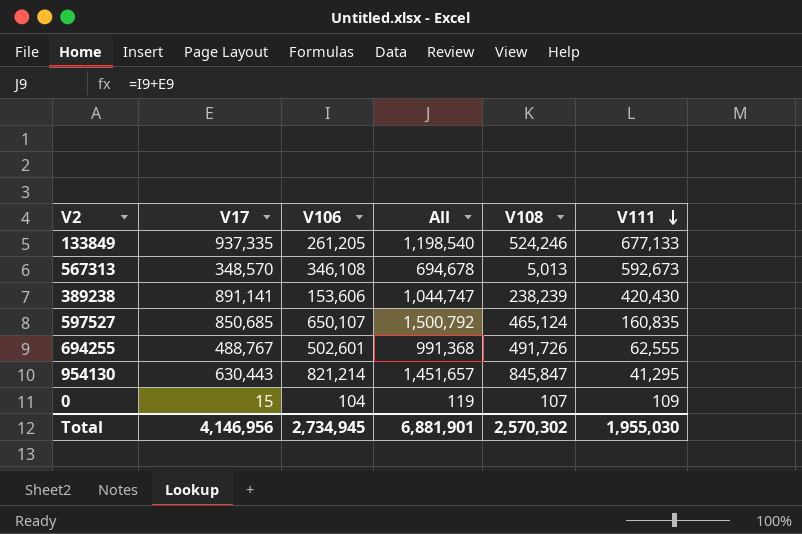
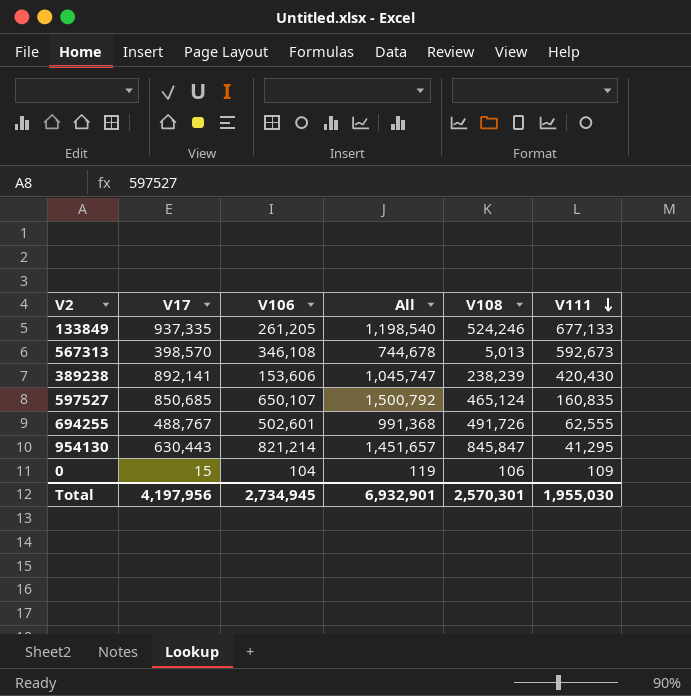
567313 | V17: 348,570 -> 398,570
567313 | All: 694,678 -> 744,678
389238 | V17: 891,141 -> 892,141
389238 | All: 1,044,747 -> 1,045,747
0 | V108: 107 -> 106
Total | V17: 4,146,956 -> 4,197,956
Total | All: 6,881,901 -> 6,932,901
Total | V108: 2,570,302 -> 2,570,301

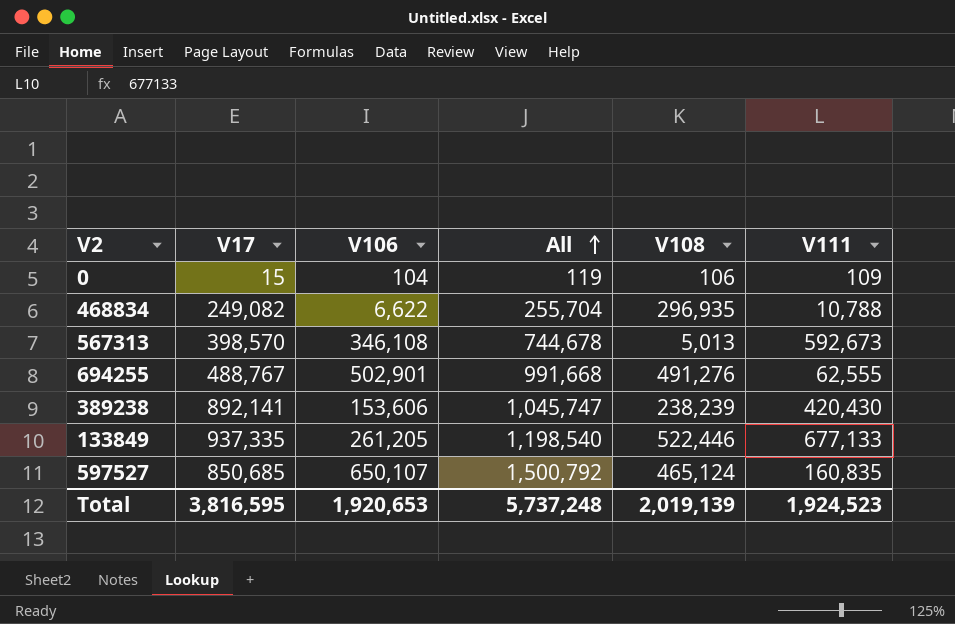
row order: V111 descending -> All ascending
row 954130: 630,443 | 821,214 | 1,451,657 | 845,847 | 41,295 -> none
row 468834: none -> 249,082 | 6,622 | 255,704 | 296,935 | 10,788
694255 | V106: 502,601 -> 502,901
694255 | All: 991,368 -> 991,668
694255 | V108: 491,726 -> 491,276
133849 | V108: 524,246 -> 522,446
Total | V17: 4,197,956 -> 3,816,595
Total | V106: 2,734,945 -> 1,920,653
Total | All: 6,932,901 -> 5,737,248
Total | V108: 2,570,301 -> 2,019,139
Total | V111: 1,955,030 -> 1,924,523

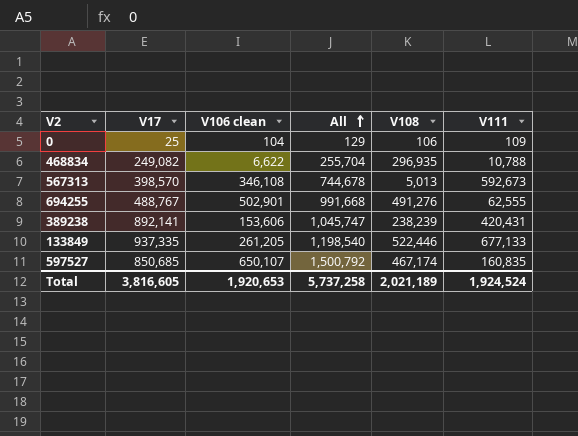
column name: V106 -> V106 clean
0 | V17: 15 -> 25
0 | All: 119 -> 129
389238 | V111: 420,430 -> 420,431
597527 | V108: 465,124 -> 467,174
Total | V17: 3,816,595 -> 3,816,605
Total | All: 5,737,248 -> 5,737,258
Total | V108: 2,019,139 -> 2,021,189
Total | V111: 1,924,523 -> 1,924,524

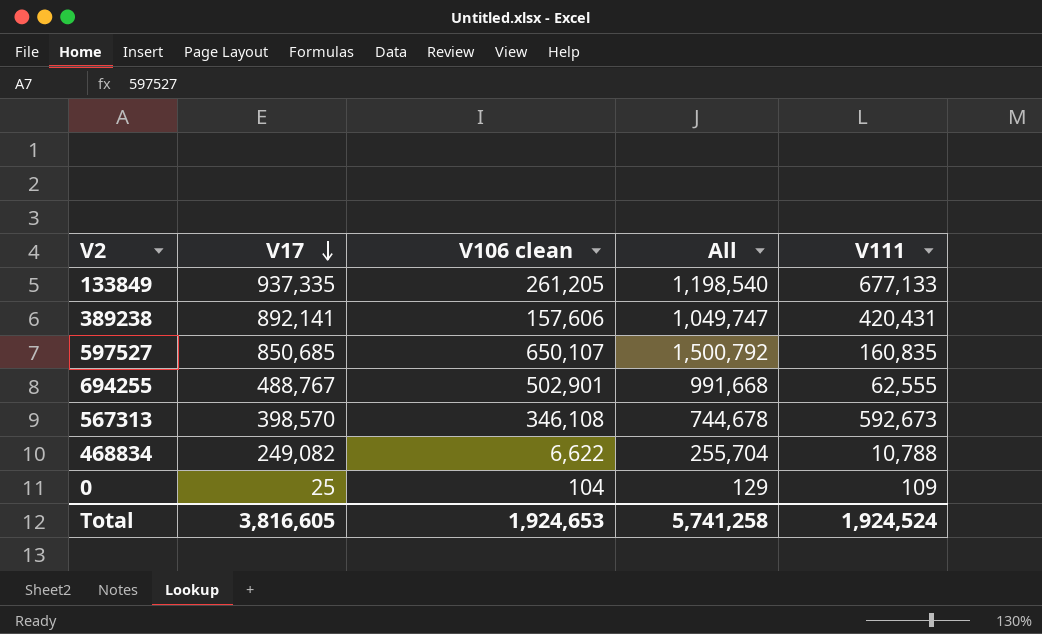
row order: All ascending -> V17 descending
column V108 | position: 5 -> none
389238 | V106 clean: 153,606 -> 157,606
389238 | All: 1,045,747 -> 1,049,747
Total | V106 clean: 1,920,653 -> 1,924,653
Total | All: 5,737,258 -> 5,741,258

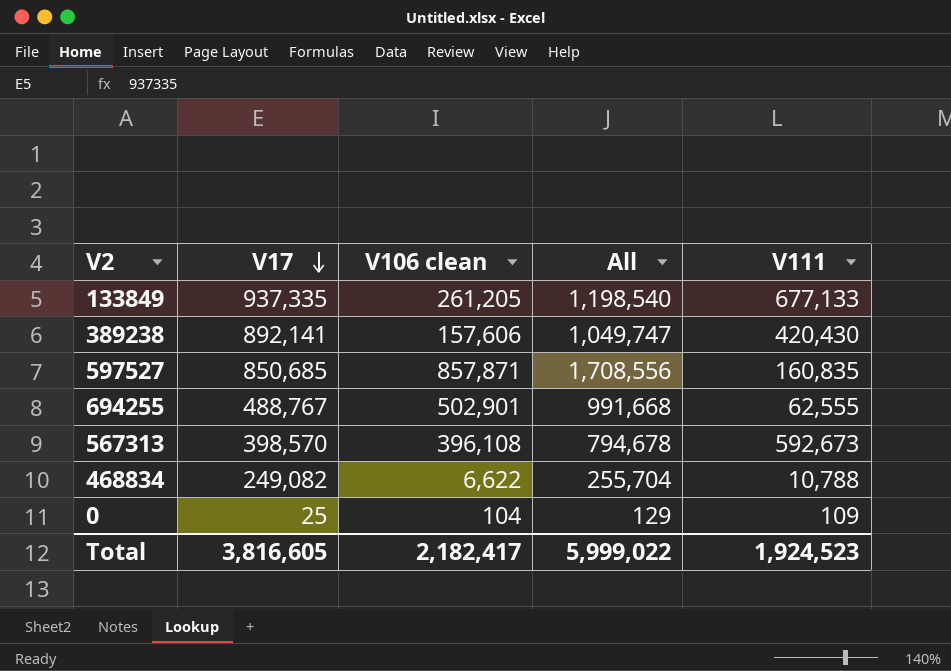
389238 | V111: 420,431 -> 420,430
597527 | V106 clean: 650,107 -> 857,871
597527 | All: 1,500,792 -> 1,708,556
567313 | V106 clean: 346,108 -> 396,108
567313 | All: 744,678 -> 794,678
Total | V106 clean: 1,924,653 -> 2,182,417
Total | All: 5,741,258 -> 5,999,022
Total | V111: 1,924,524 -> 1,924,523

